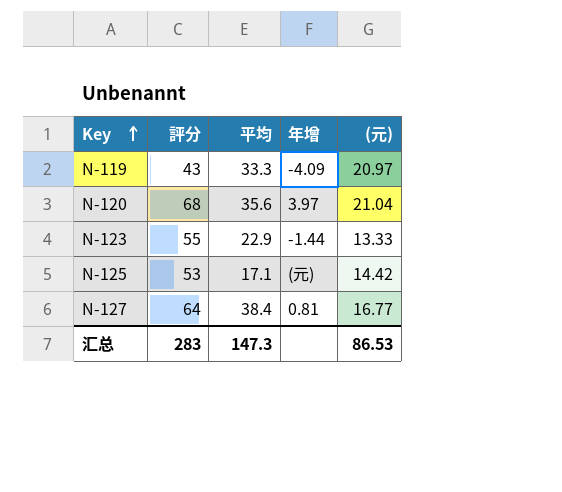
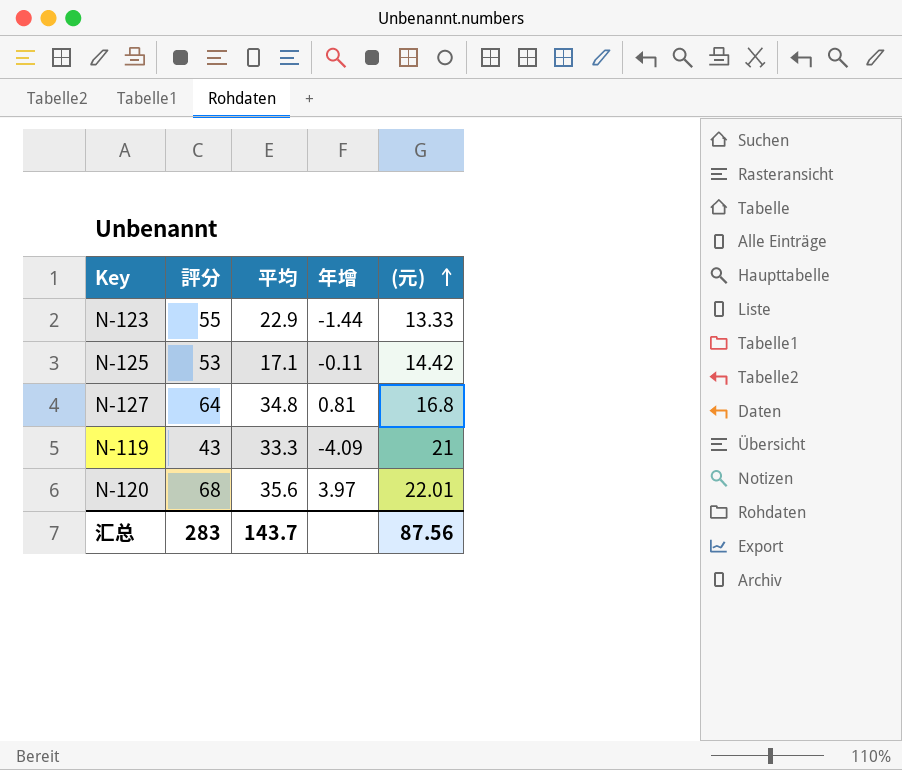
row order: Key ascending -> (元) ascending
N-125 | 年增: (元) -> -0.11
N-127 | 平均: 38.4 -> 34.8
N-127 | (元): 16.77 -> 16.8
N-119 | (元): 20.97 -> 21
N-120 | (元): 21.04 -> 22.01
汇总 | 平均: 147.3 -> 143.7
汇总 | (元): 86.53 -> 87.56

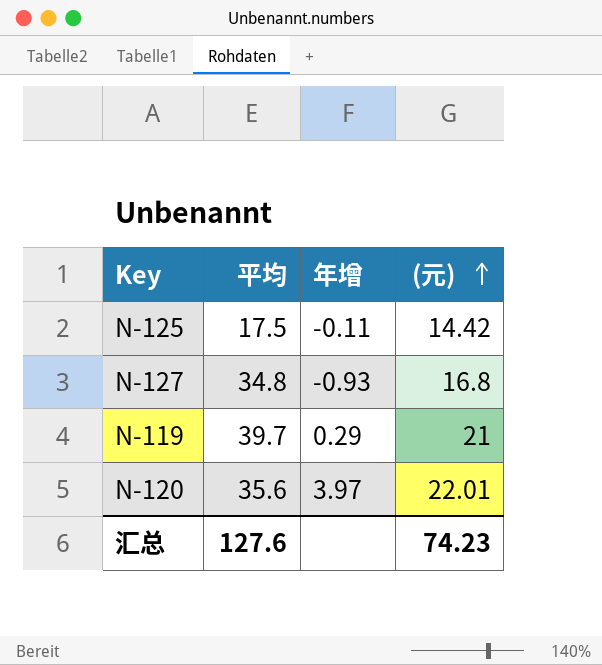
column 評分 | position: 2 -> none
row N-123: 55 | 22.9 | -1.44 | 13.33 -> none
N-125 | 平均: 17.1 -> 17.5
N-127 | 年增: 0.81 -> -0.93
N-119 | 平均: 33.3 -> 39.7
N-119 | 年增: -4.09 -> 0.29
汇总 | 平均: 143.7 -> 127.6
汇总 | (元): 87.56 -> 74.23

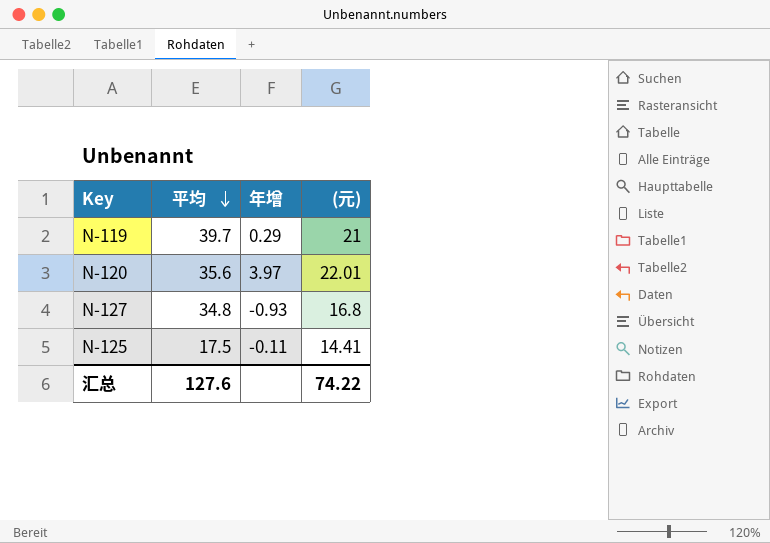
row order: (元) ascending -> 平均 descending
N-125 | (元): 14.42 -> 14.41
汇总 | (元): 74.23 -> 74.22

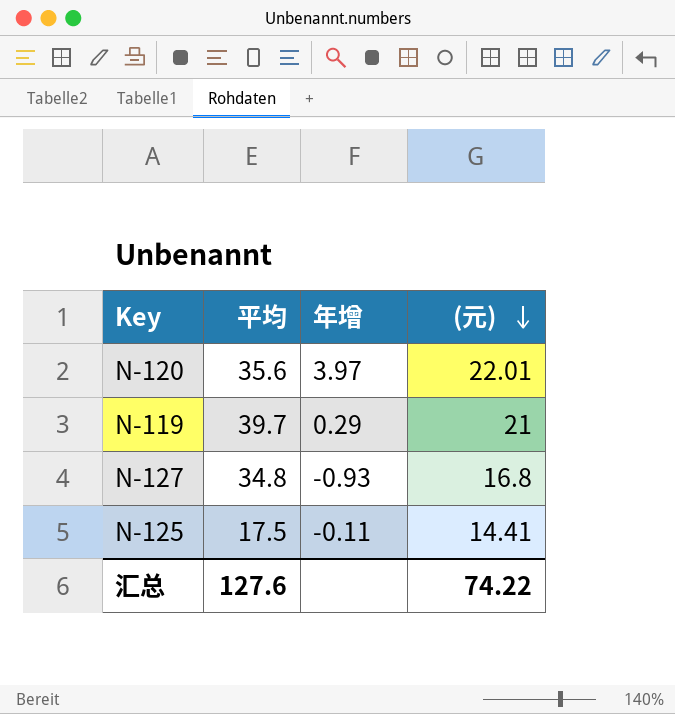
row order: 平均 descending -> (元) descending

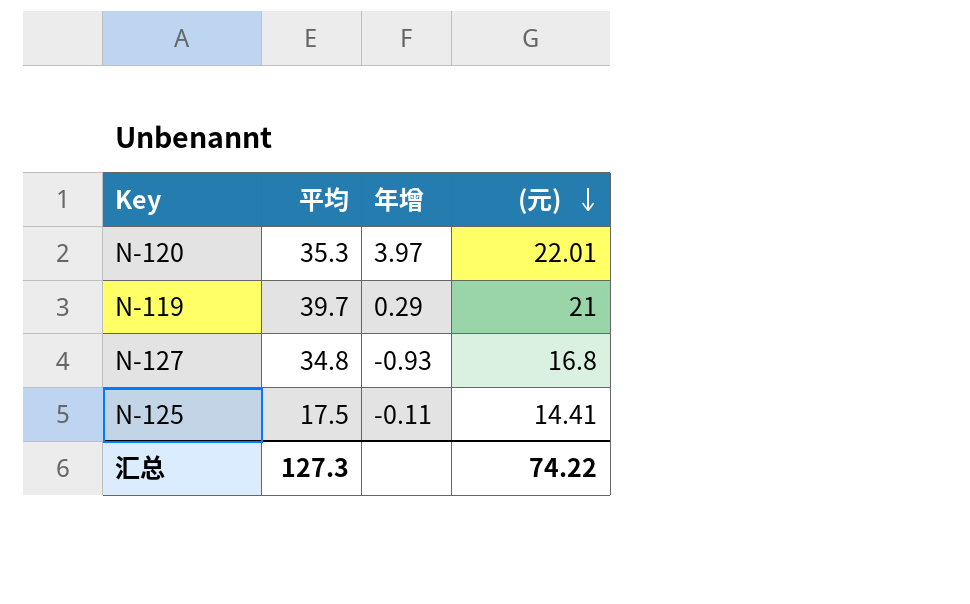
N-120 | 平均: 35.6 -> 35.3
汇总 | 平均: 127.6 -> 127.3

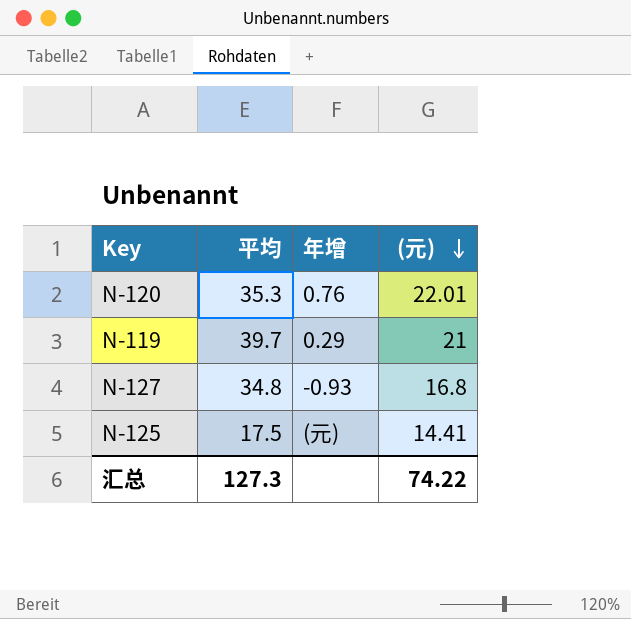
N-120 | 年增: 3.97 -> 0.76
N-125 | 年增: -0.11 -> (元)

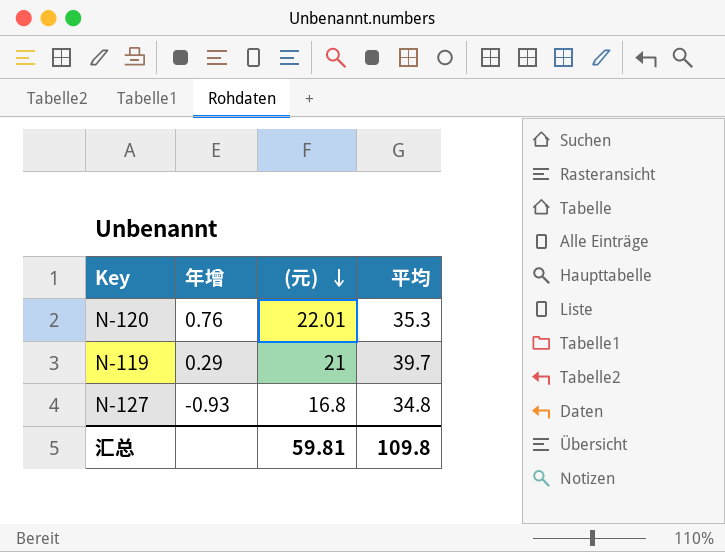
column 平均 | position: 2 -> 4
row N-125: 17.5 | (元) | 14.41 -> none
汇总 | (元): 74.22 -> 59.81
汇总 | 平均: 127.3 -> 109.8

